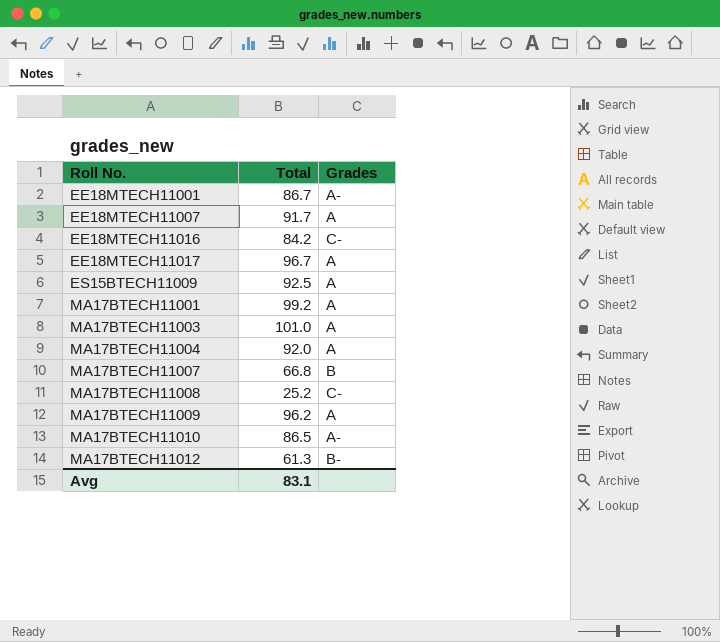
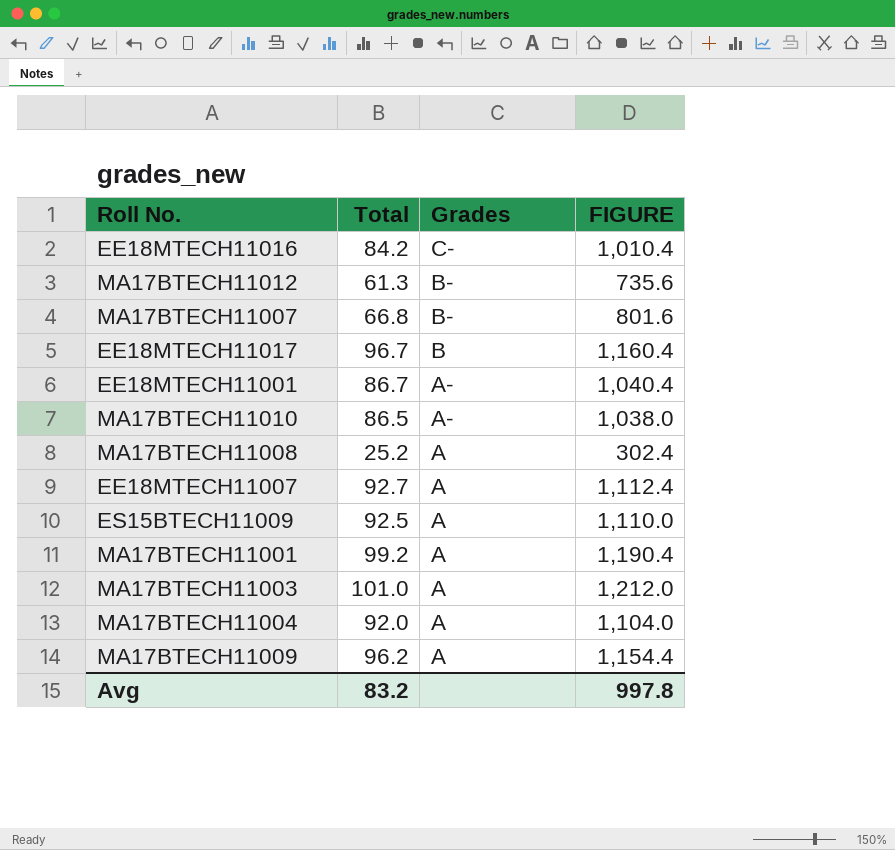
row order: Roll No. ascending -> Grades descending
column FIGURE | formula: none -> [Total] * 12
MA17BTECH11007 | Grades: B -> B-
EE18MTECH11017 | Grades: A -> B
MA17BTECH11008 | Grades: C- -> A
EE18MTECH11007 | Total: 91.7 -> 92.7
Avg | Total: 83.1 -> 83.2

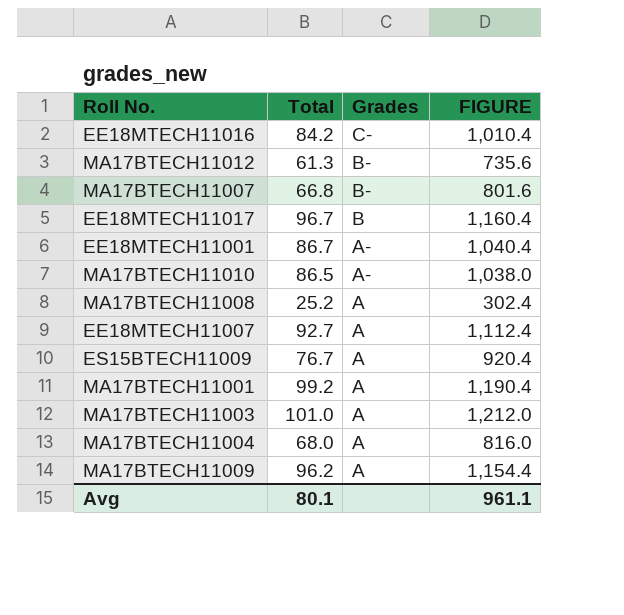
ES15BTECH11009 | Total: 92.5 -> 76.7
ES15BTECH11009 | FIGURE: 1,110.0 -> 920.4
MA17BTECH11004 | Total: 92.0 -> 68.0
MA17BTECH11004 | FIGURE: 1,104.0 -> 816.0
Avg | Total: 83.2 -> 80.1
Avg | FIGURE: 997.8 -> 961.1

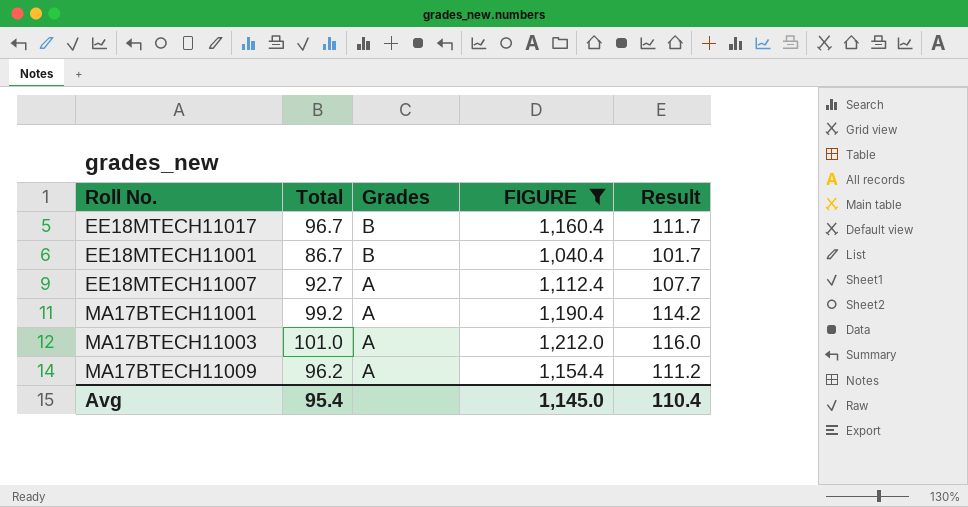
filter: none -> FIGURE >= 1,040.4
column Result | formula: none -> [Total] + 15
EE18MTECH11001 | Grades: A- -> B
Avg | Total: 80.1 -> 95.4
Avg | FIGURE: 961.1 -> 1,145.0

